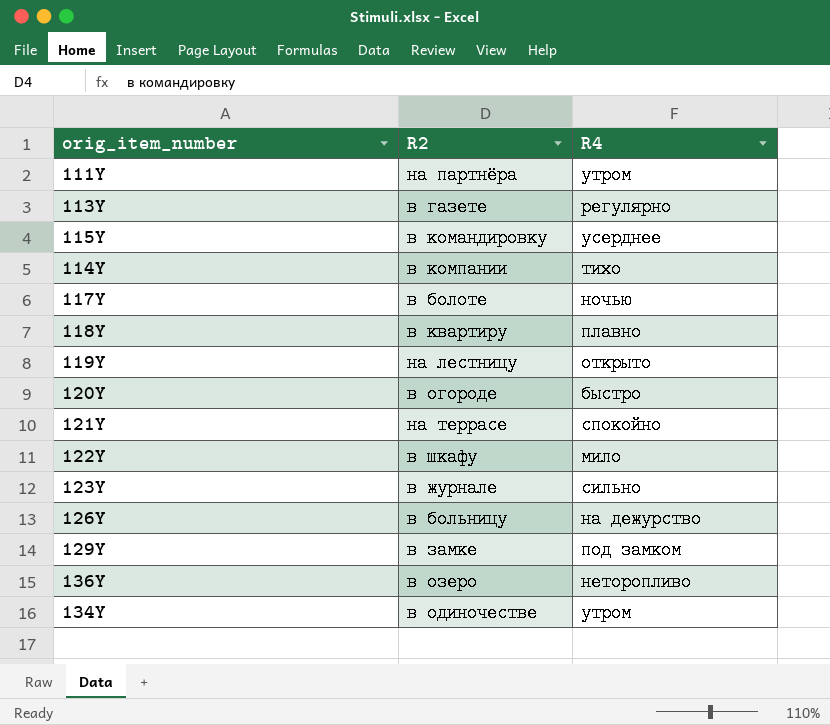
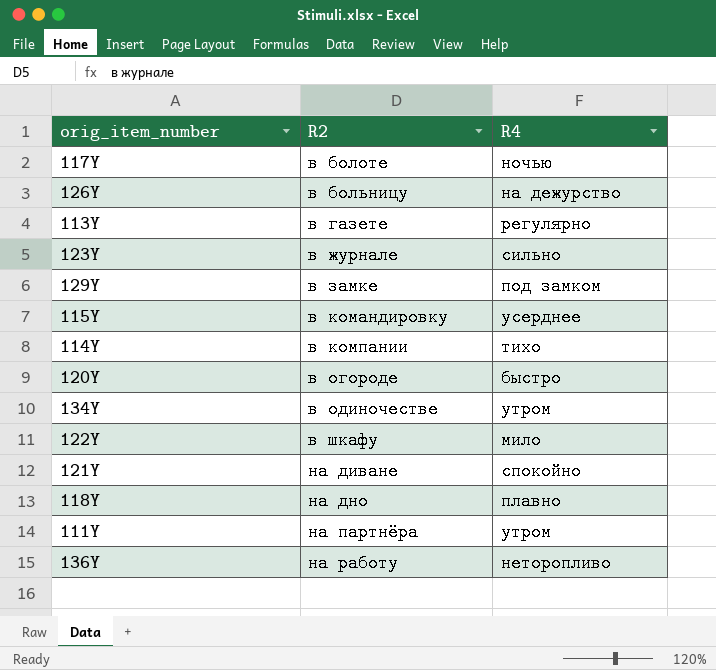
row order: none -> R2 ascending
row 119Y: на лестницу | открыто -> none
121Y | R2: на террасе -> на диване
118Y | R2: в квартиру -> на дно
136Y | R2: в озеро -> на работу

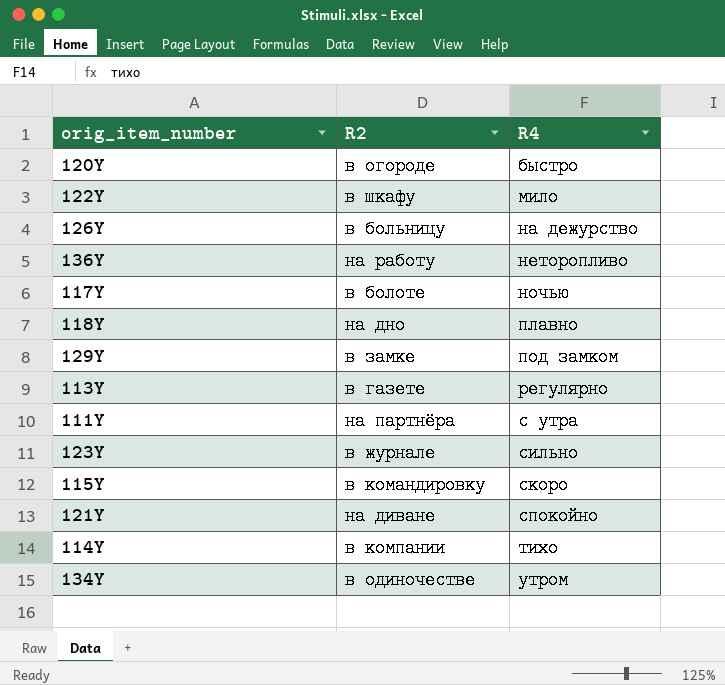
row order: R2 ascending -> R4 ascending
111Y | R4: утром -> с утра
115Y | R4: усерднее -> скоро

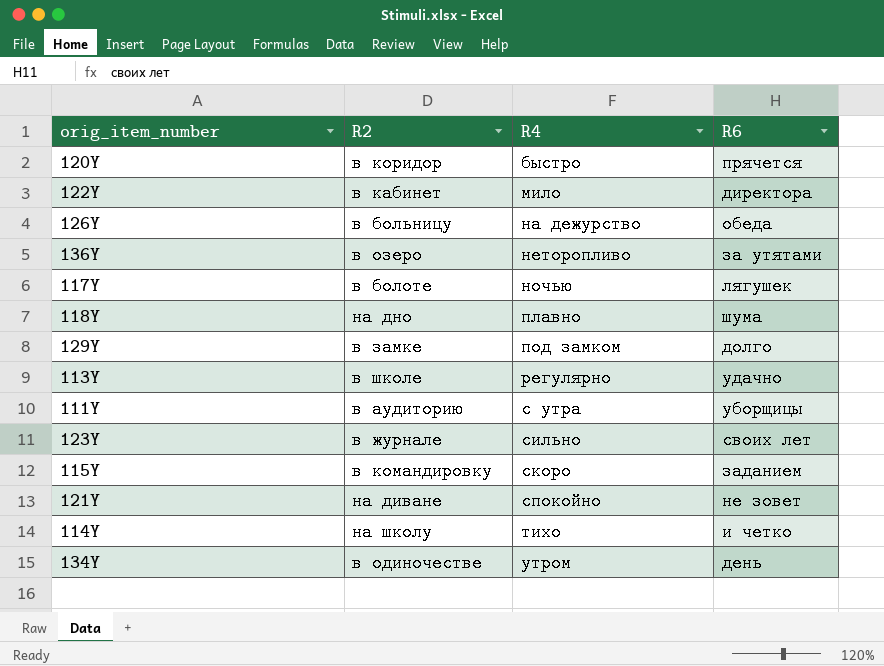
column R6 | position: none -> 4
120Y | R2: в огороде -> в коридор
122Y | R2: в шкафу -> в кабинет
136Y | R2: на работу -> в озеро
113Y | R2: в газете -> в школе
111Y | R2: на партнёра -> в аудиторию
114Y | R2: в компании -> на школу

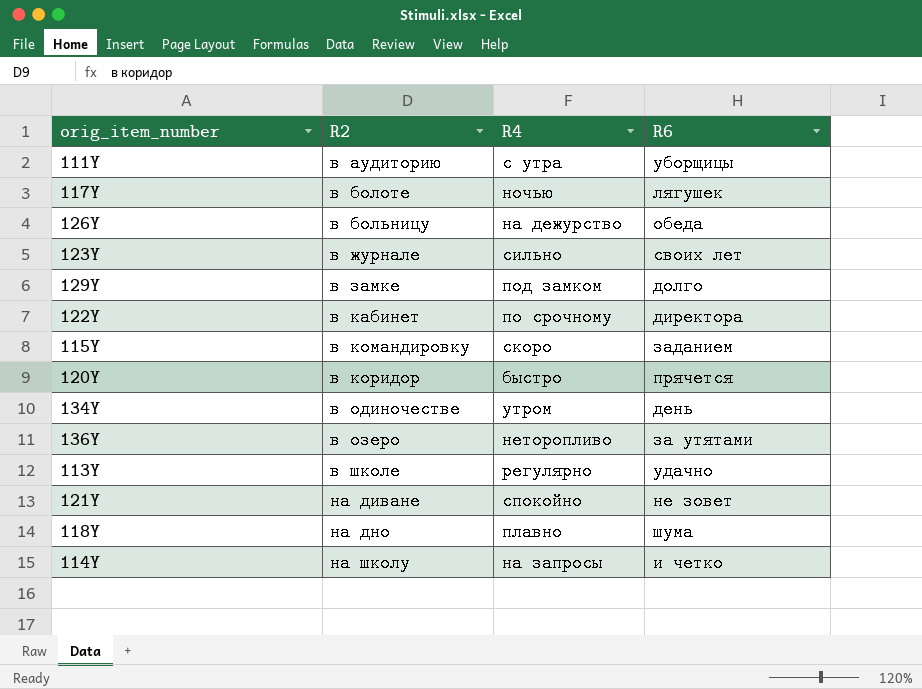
row order: R4 ascending -> R2 ascending
122Y | R4: мило -> по срочному
114Y | R4: тихо -> на запросы

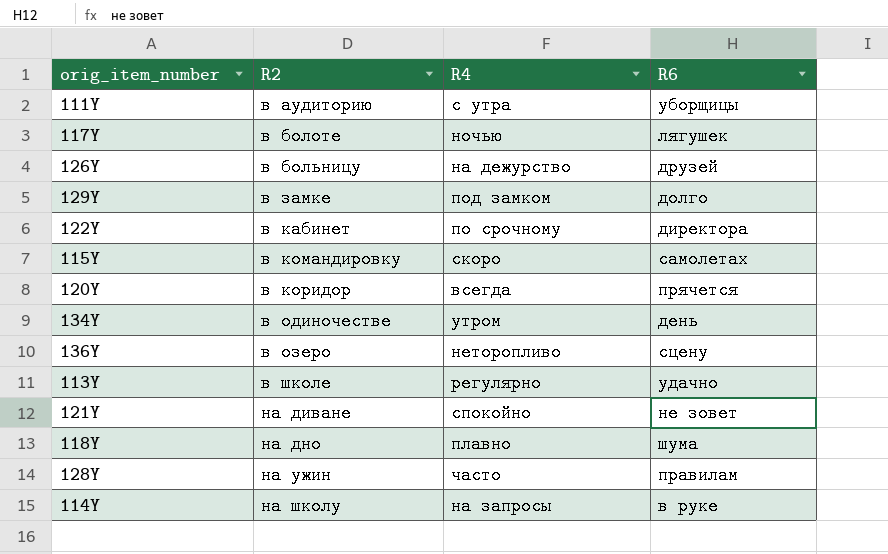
row 123Y: в журнале | сильно | своих лет -> none
126Y | R6: обеда -> друзей
115Y | R6: заданием -> самолетах
120Y | R4: быстро -> всегда
136Y | R6: за утятами -> сцену
row 128Y: none -> на ужин | часто | правилам
114Y | R6: и четко -> в руке

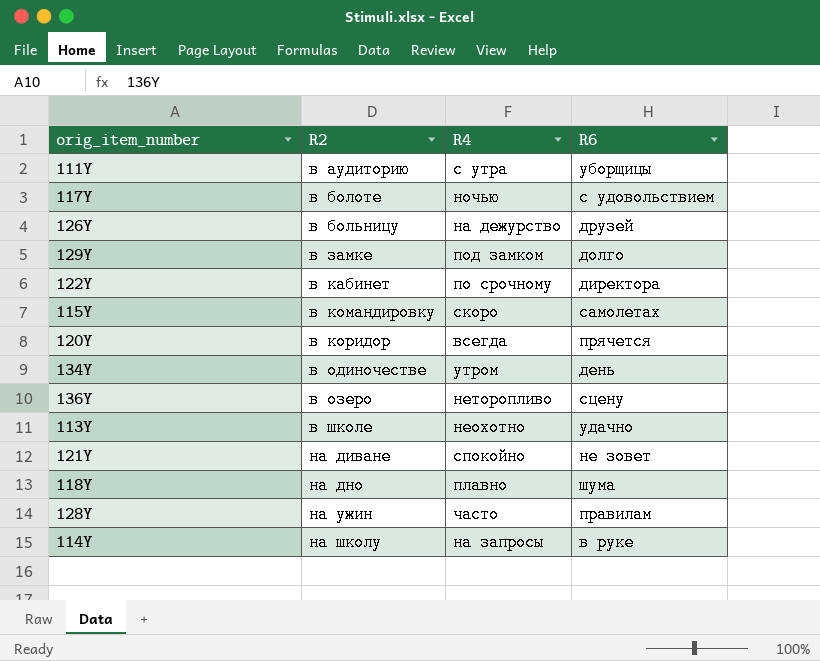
117Y | R6: лягушек -> с удовольствием
113Y | R4: регулярно -> неохотно

